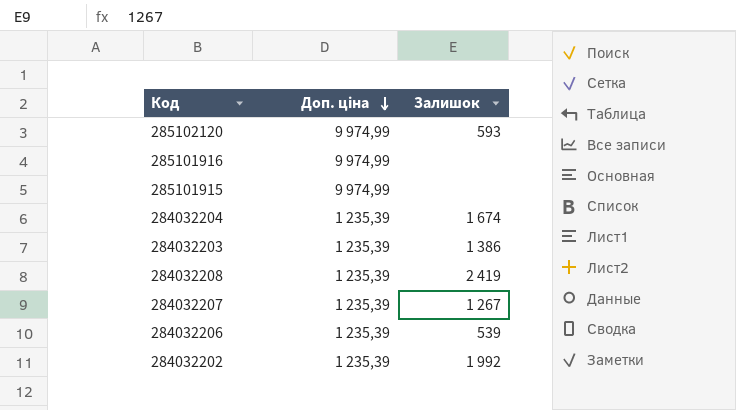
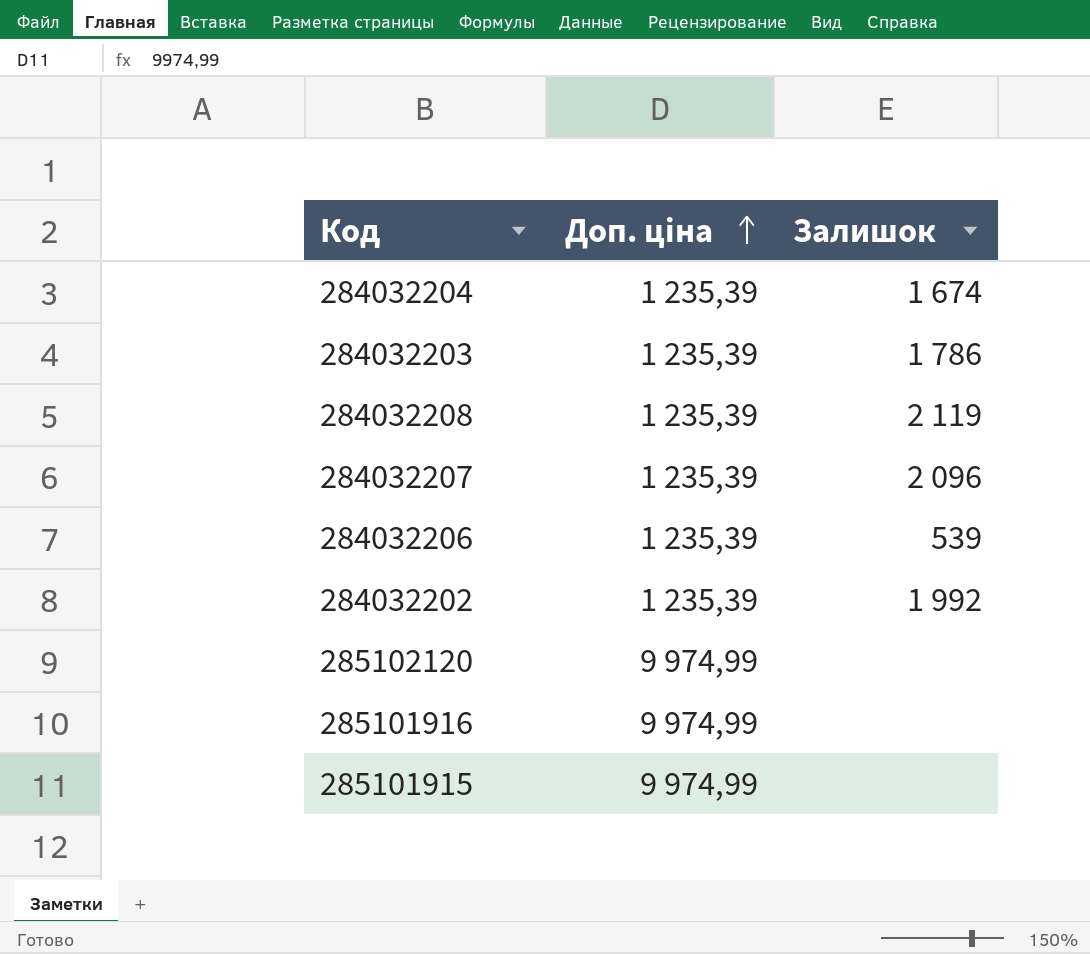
row order: Доп. ціна descending -> Доп. ціна ascending
284032203 | Залишок: 1 386 -> 1 786
284032208 | Залишок: 2 419 -> 2 119
284032207 | Залишок: 1 267 -> 2 096
285102120 | Залишок: 593 -> none

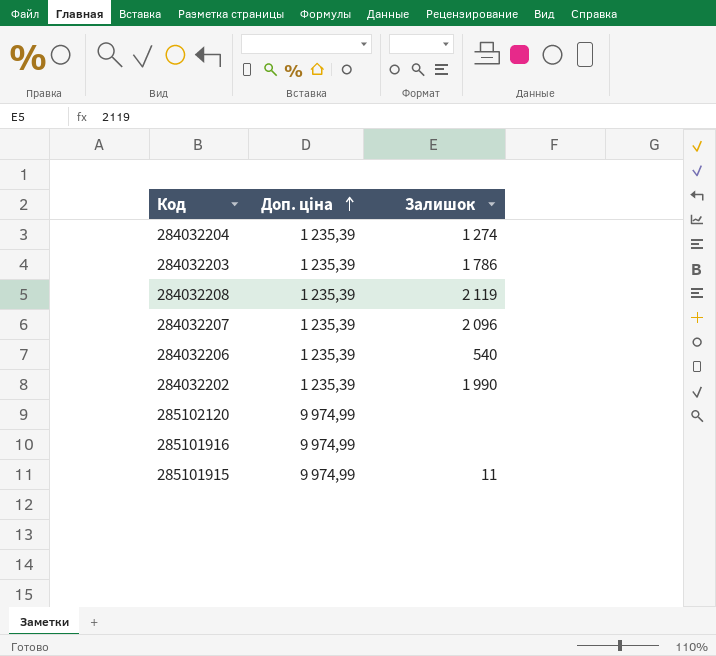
284032204 | Залишок: 1 674 -> 1 274
284032206 | Залишок: 539 -> 540
284032202 | Залишок: 1 992 -> 1 990
285101915 | Залишок: none -> 11

